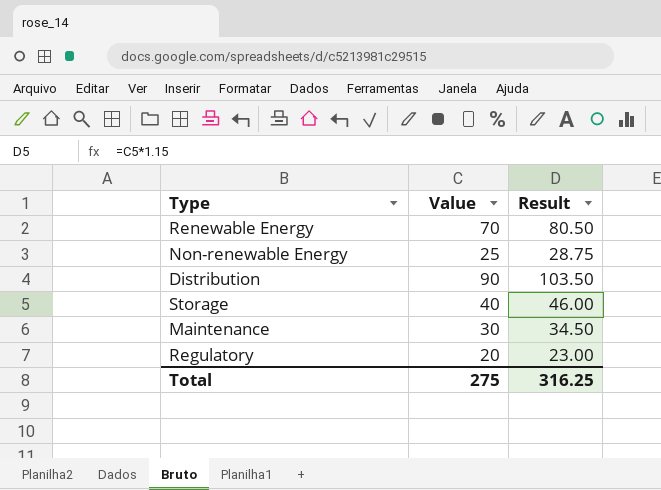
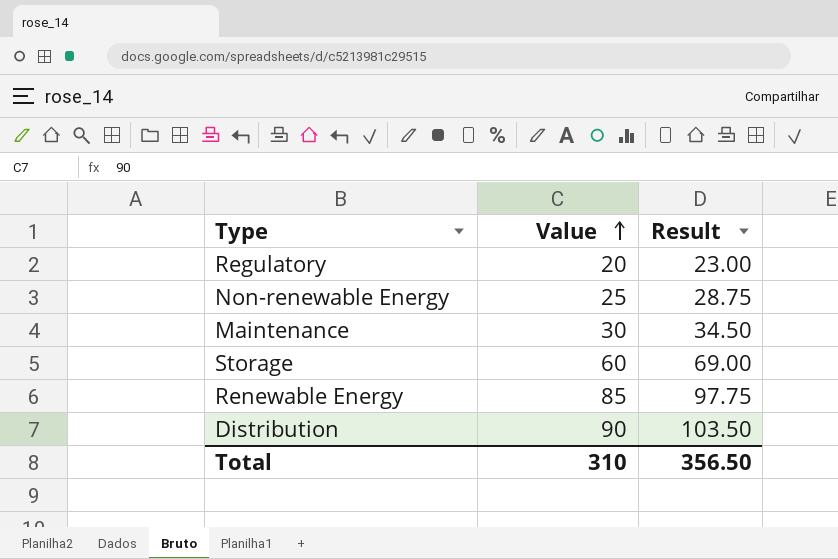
row order: none -> Value ascending
Storage | Value: 40 -> 60
Storage | Result: 46.00 -> 69.00
Renewable Energy | Value: 70 -> 85
Renewable Energy | Result: 80.50 -> 97.75
Total | Value: 275 -> 310
Total | Result: 316.25 -> 356.50

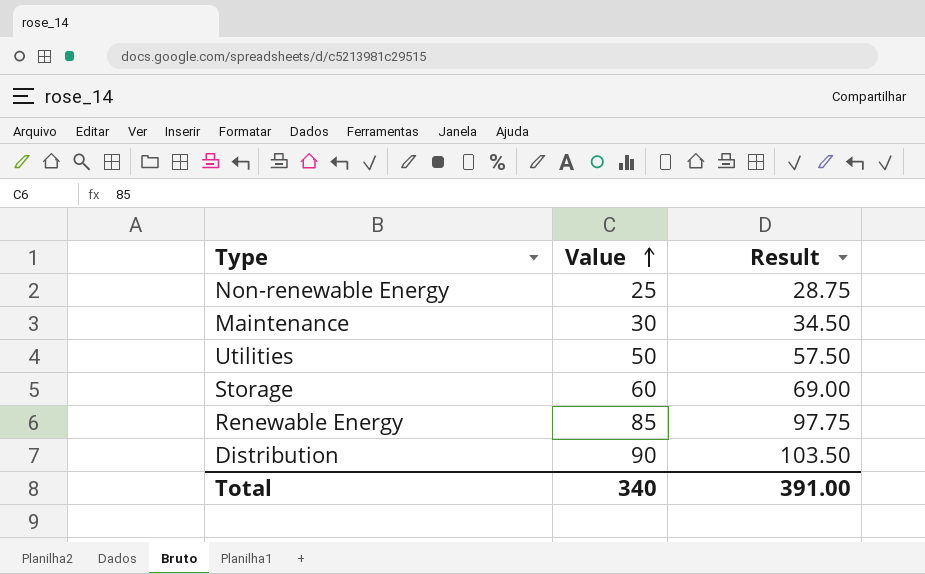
row Regulatory: 20 | 23.00 -> none
row Utilities: none -> 50 | 57.50
Total | Value: 310 -> 340
Total | Result: 356.50 -> 391.00

